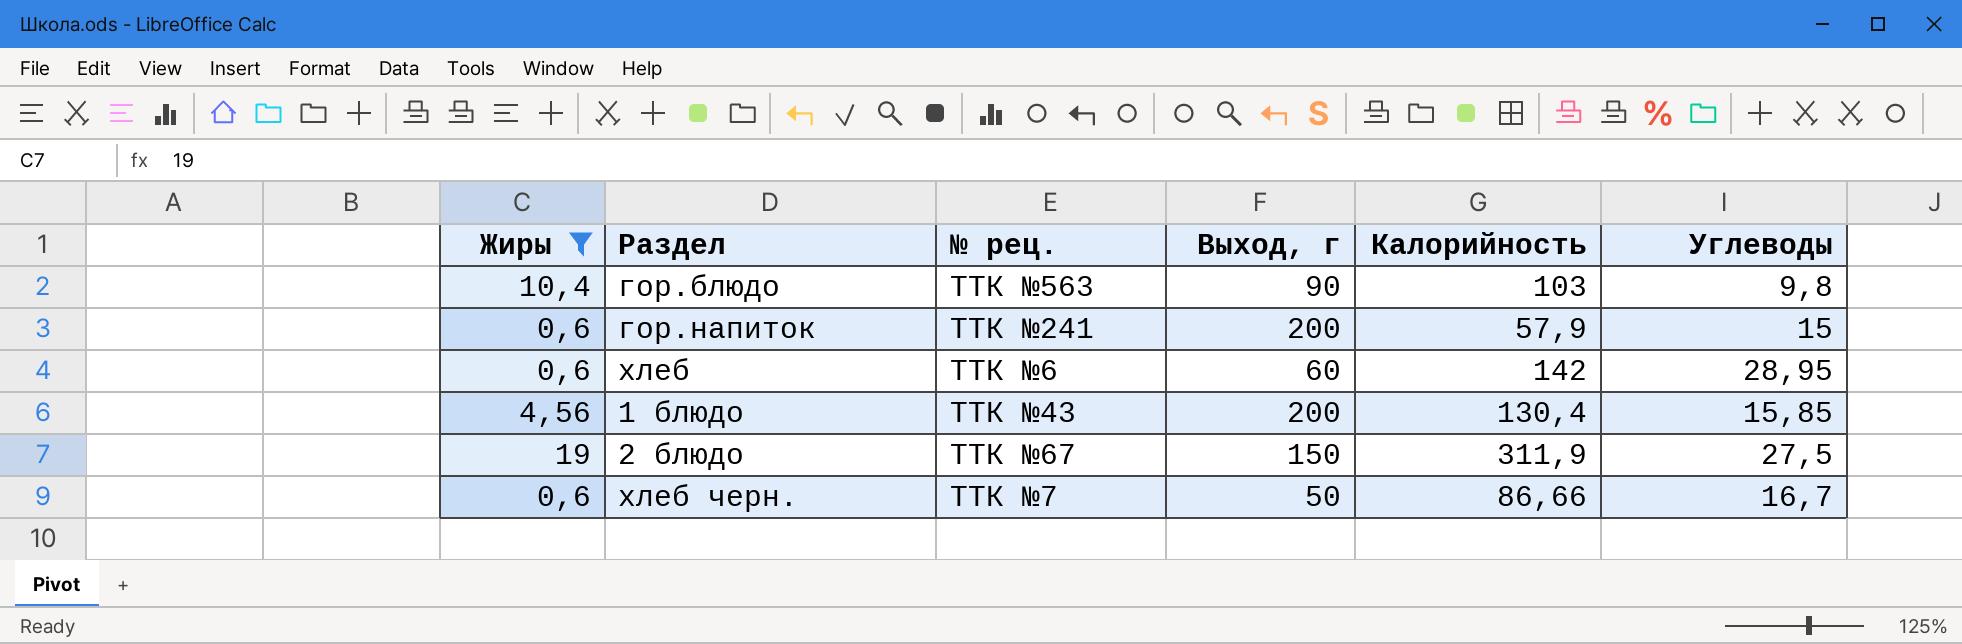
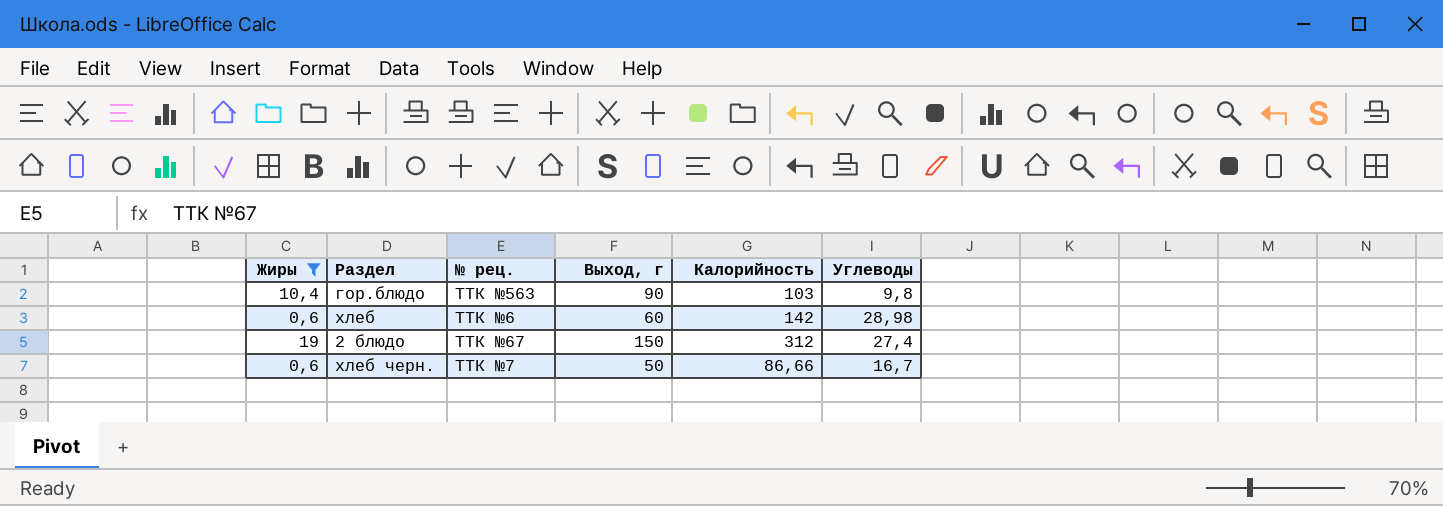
row гор.напиток: 0,6 | ТТК №241 | 200 | 57,9 | 15 -> none
row 1 блюдо: 4,56 | ТТК №43 | 200 | 130,4 | 15,85 -> none
хлеб | Углеводы: 28,95 -> 28,98
2 блюдо | Калорийность: 311,9 -> 312
2 блюдо | Углеводы: 27,5 -> 27,4

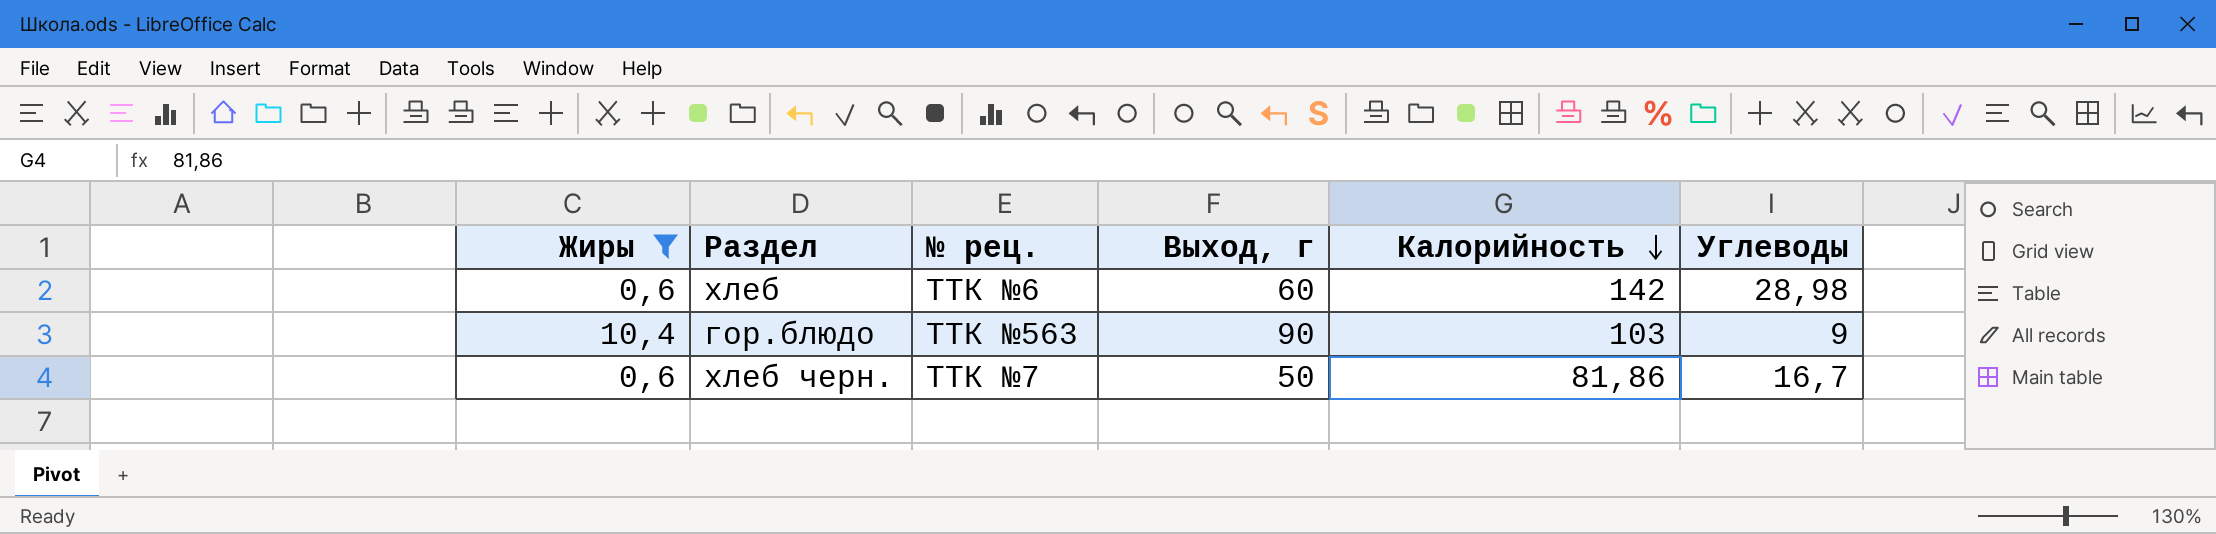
row order: none -> Калорийность descending
row 2 блюдо: 19 | ТТК №67 | 150 | 312 | 27,4 -> none
гор.блюдо | Углеводы: 9,8 -> 9
хлеб черн. | Калорийность: 86,66 -> 81,86

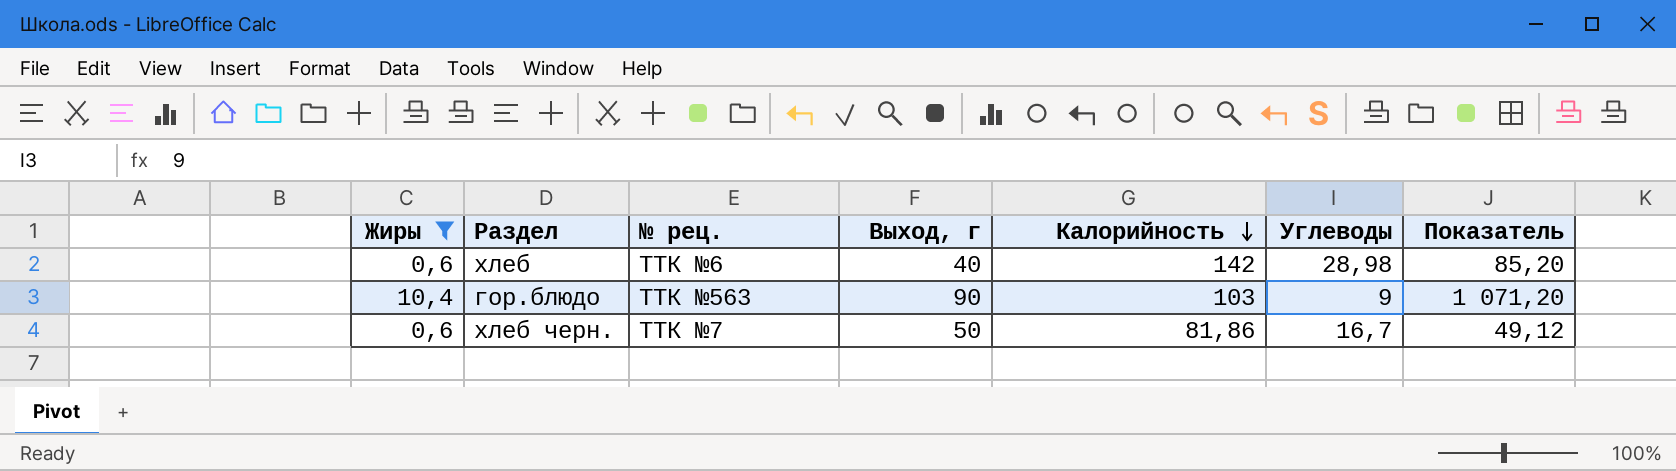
column Показатель | formula: none -> [Жиры] * [Калорийность]
хлеб | Выход, г: 60 -> 40

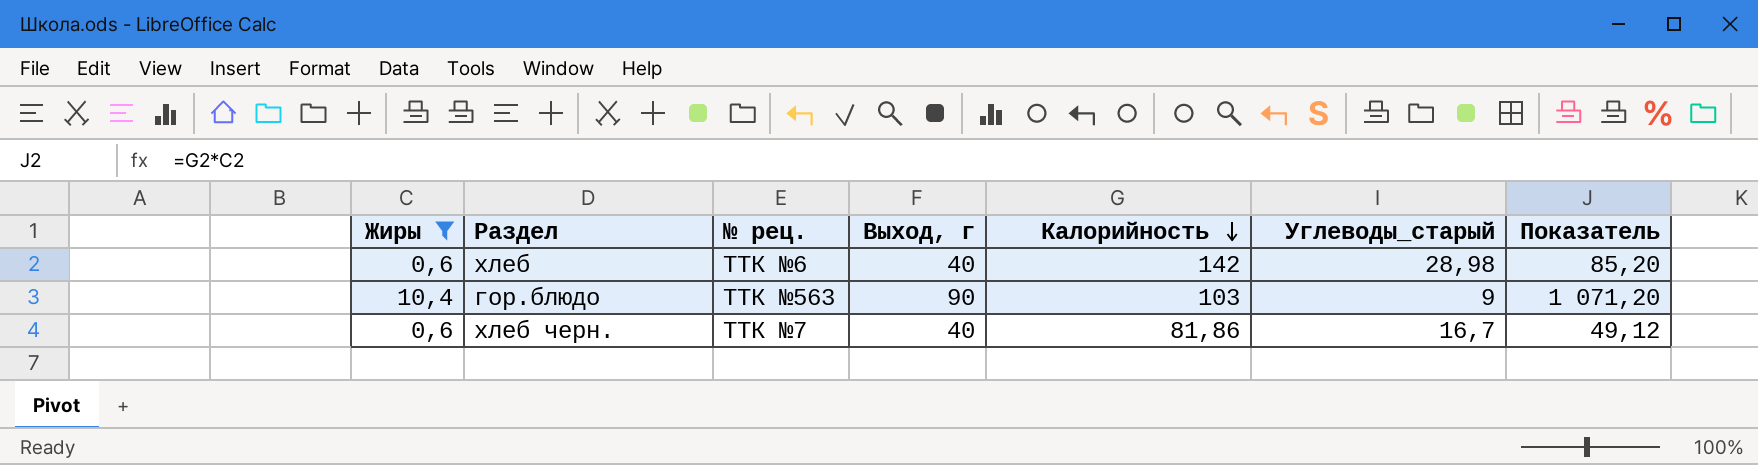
column name: Углеводы -> Углеводы_старый
хлеб черн. | Выход, г: 50 -> 40

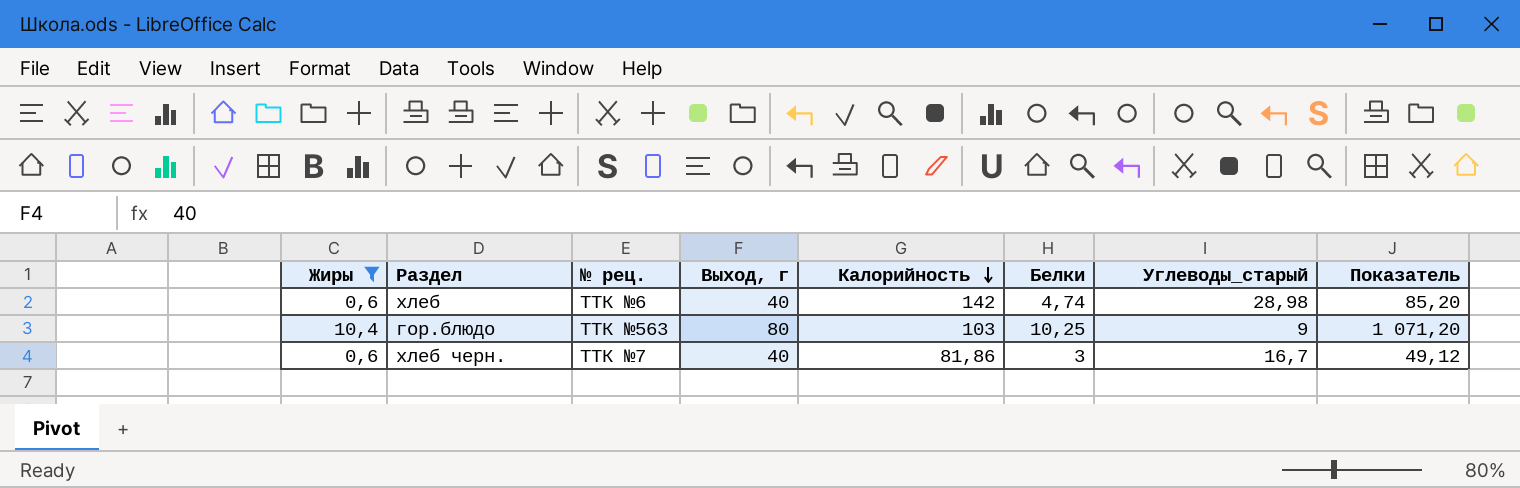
column Белки | position: none -> 6
гор.блюдо | Выход, г: 90 -> 80

